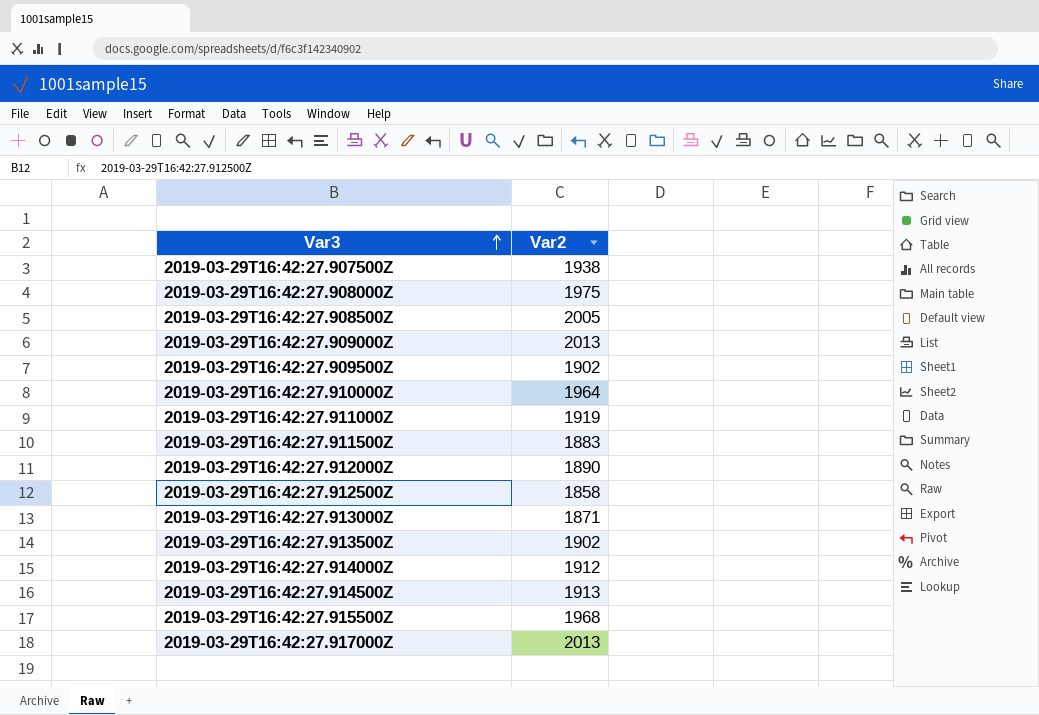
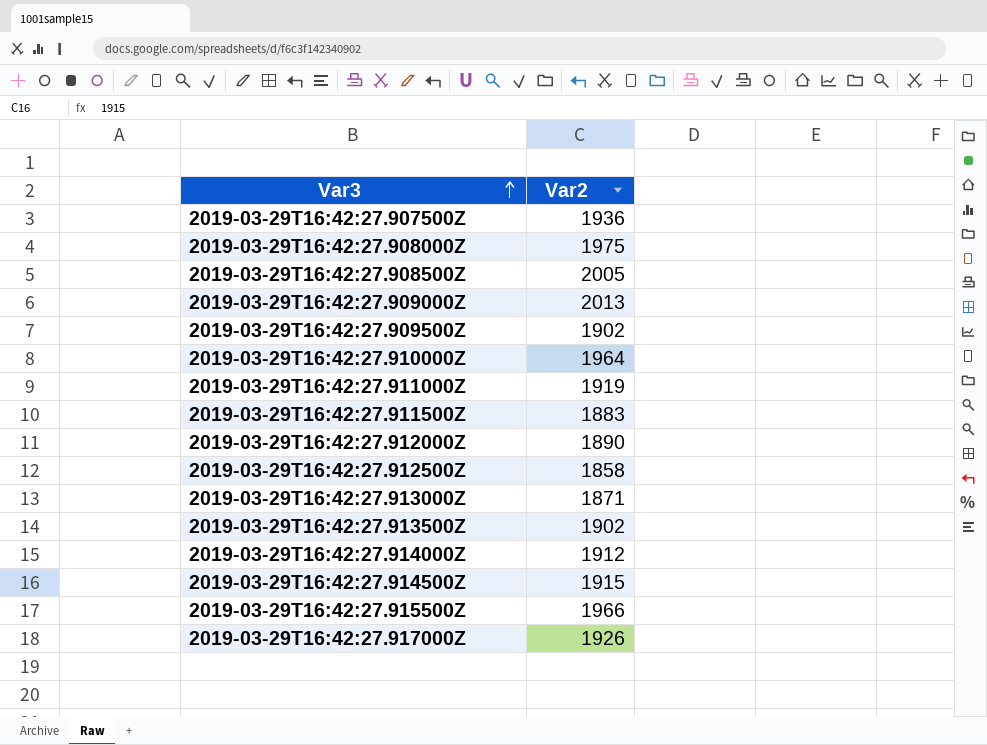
2019-03-29T16:42:27.907500Z | Var2: 1938 -> 1936
2019-03-29T16:42:27.914500Z | Var2: 1913 -> 1915
2019-03-29T16:42:27.915500Z | Var2: 1968 -> 1966
2019-03-29T16:42:27.917000Z | Var2: 2013 -> 1926

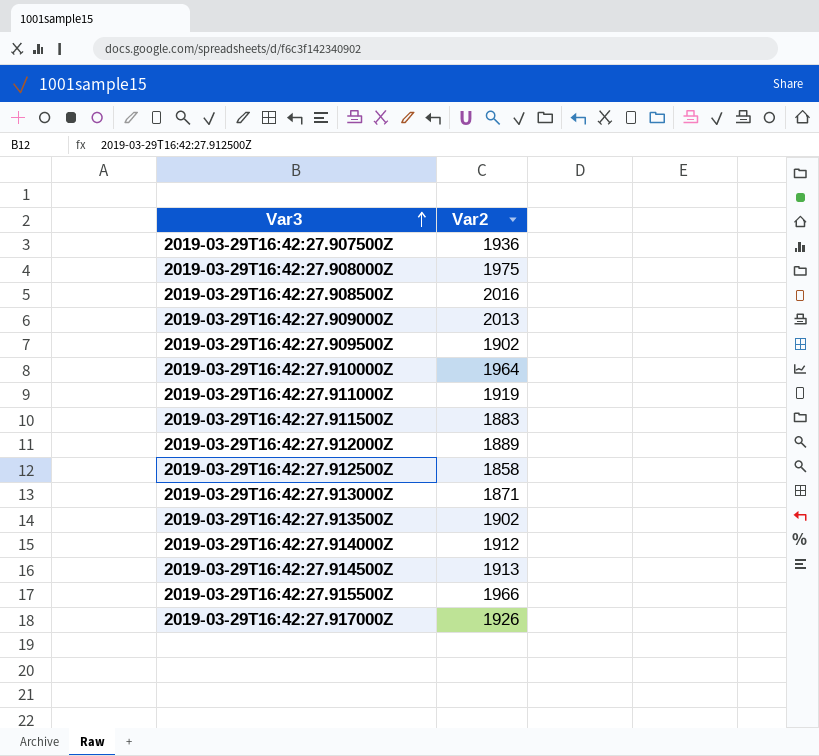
2019-03-29T16:42:27.908500Z | Var2: 2005 -> 2016
2019-03-29T16:42:27.912000Z | Var2: 1890 -> 1889
2019-03-29T16:42:27.914500Z | Var2: 1915 -> 1913

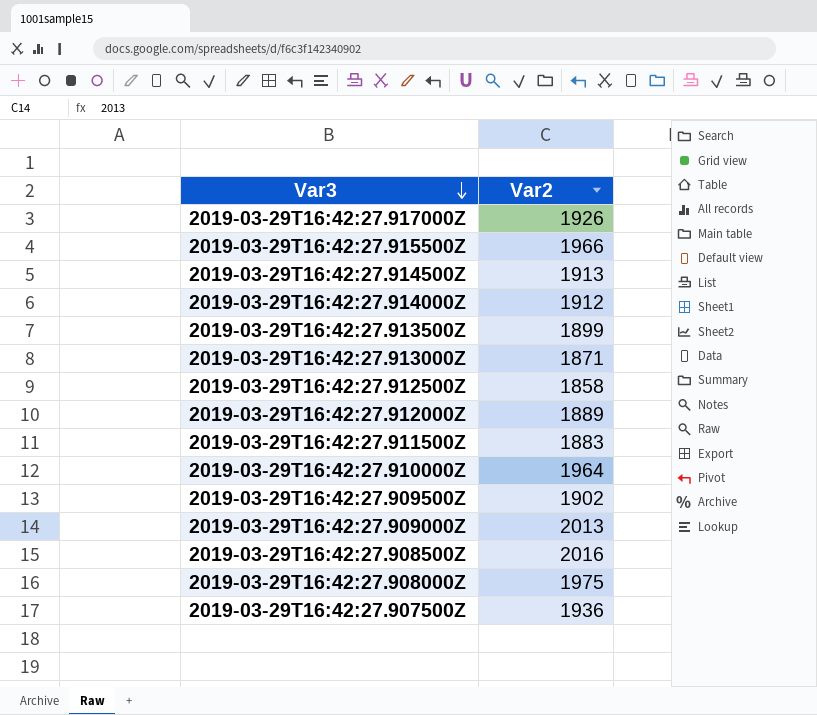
row order: Var3 ascending -> Var3 descending
row 2019-03-29T16:42:27.911000Z: 1919 -> none
2019-03-29T16:42:27.913500Z | Var2: 1902 -> 1899

